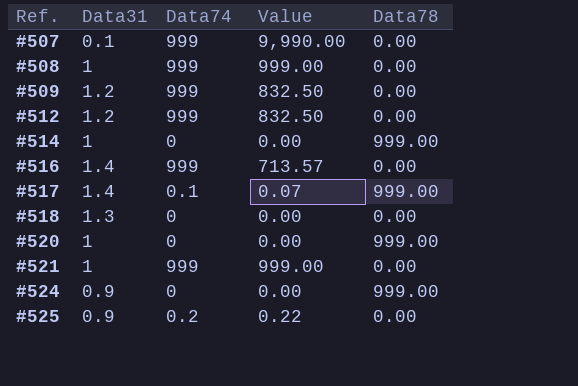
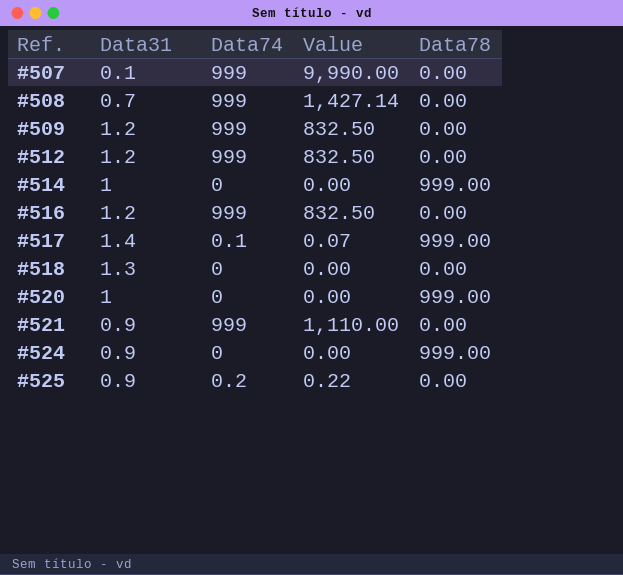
#508 | Data31: 1 -> 0.7
#508 | Value: 999.00 -> 1,427.14
#516 | Data31: 1.4 -> 1.2
#516 | Value: 713.57 -> 832.50
#521 | Data31: 1 -> 0.9
#521 | Value: 999.00 -> 1,110.00

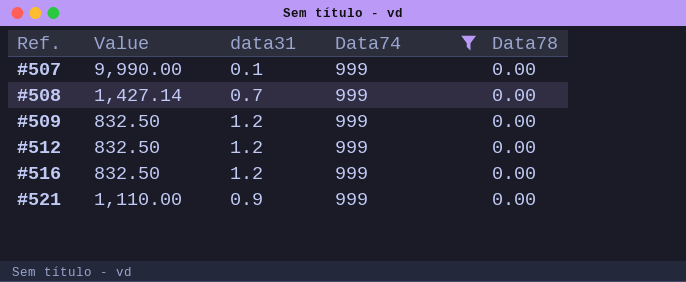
filter: none -> Data74 = 999
column Value | position: 4 -> 2
column name: Data31 -> data31

